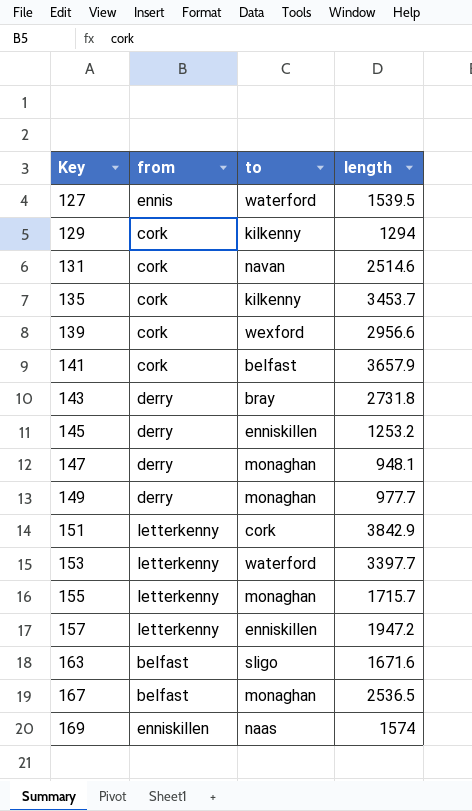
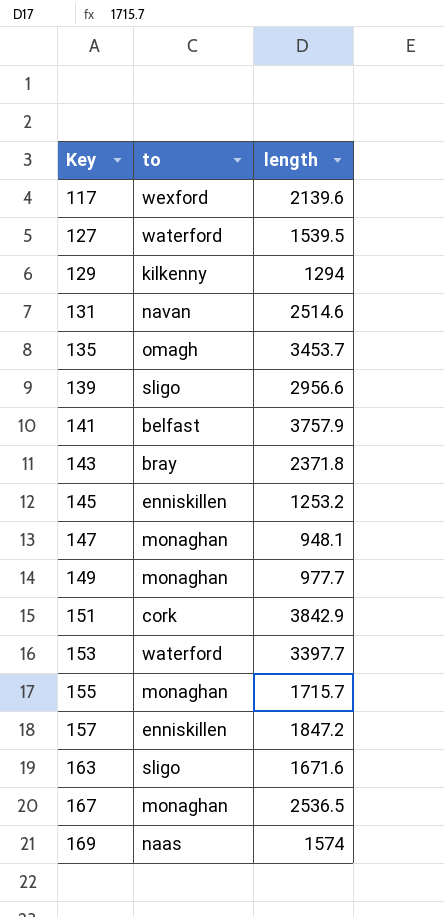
column from | position: 2 -> none
row 117: none -> wexford | 2139.6
135 | to: kilkenny -> omagh
139 | to: wexford -> sligo
141 | length: 3657.9 -> 3757.9
143 | length: 2731.8 -> 2371.8
157 | length: 1947.2 -> 1847.2

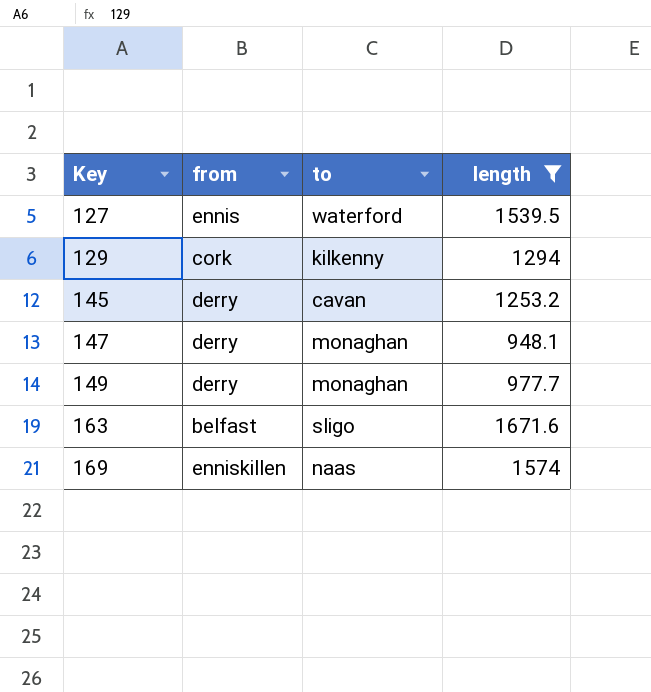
filter: none -> length <= 1671.6
column from | position: none -> 2
145 | to: enniskillen -> cavan

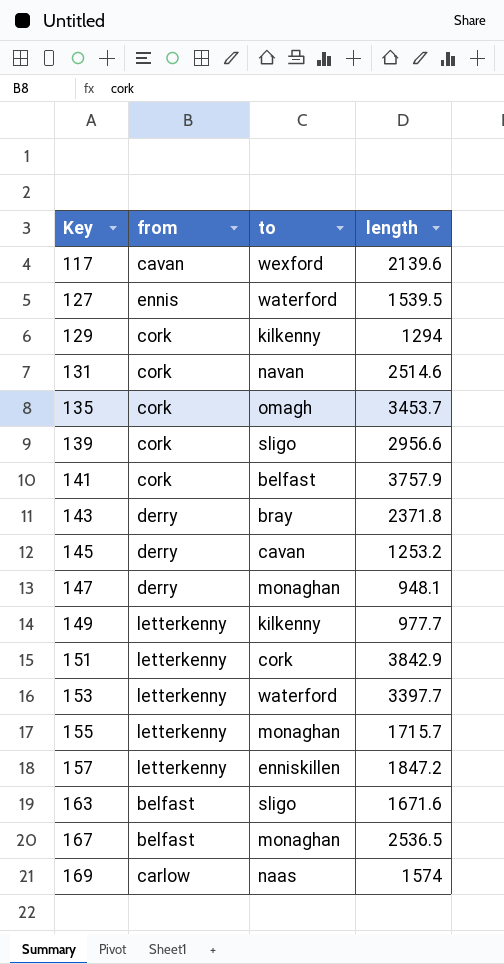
filter: length <= 1671.6 -> none
149 | from: derry -> letterkenny
149 | to: monaghan -> kilkenny
169 | from: enniskillen -> carlow

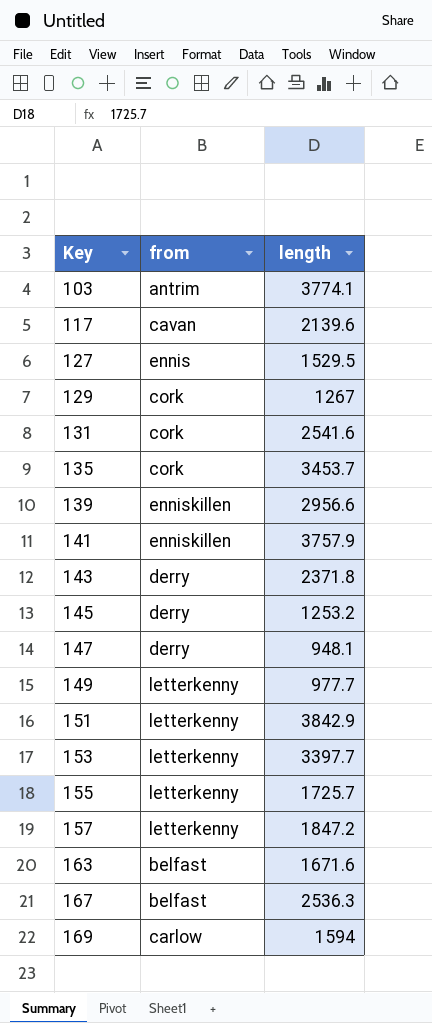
column to | position: 3 -> none
row 103: none -> antrim | 3774.1
127 | length: 1539.5 -> 1529.5
129 | length: 1294 -> 1267
131 | length: 2514.6 -> 2541.6
139 | from: cork -> enniskillen
141 | from: cork -> enniskillen
155 | length: 1715.7 -> 1725.7
167 | length: 2536.5 -> 2536.3
169 | length: 1574 -> 1594

